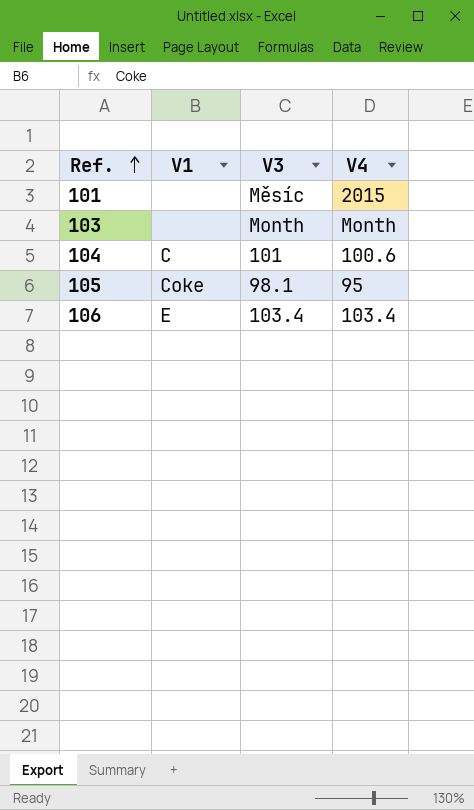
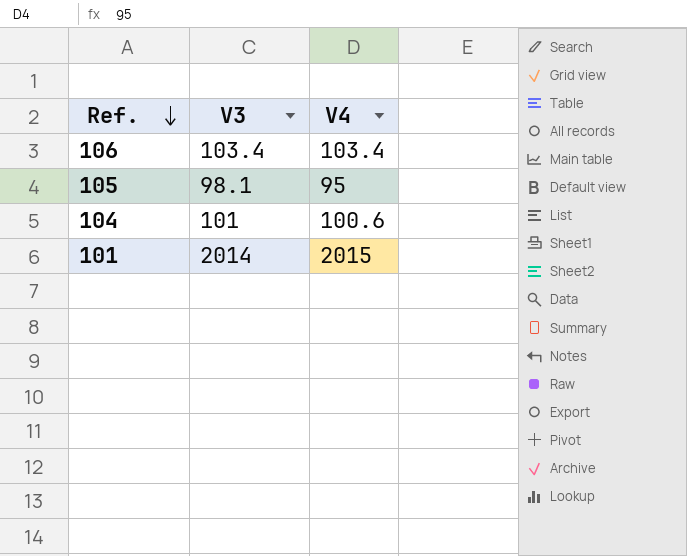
row order: Ref. ascending -> Ref. descending
column V1 | position: 2 -> none
row 103: none | Month | Month -> none
101 | V3: Měsíc -> 2014

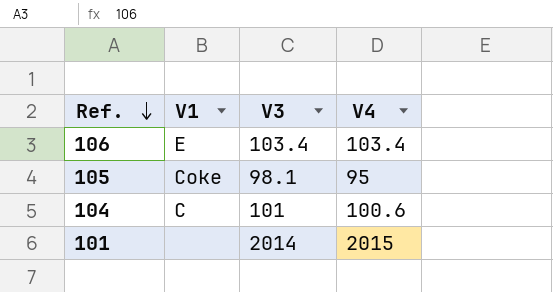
column V1 | position: none -> 2

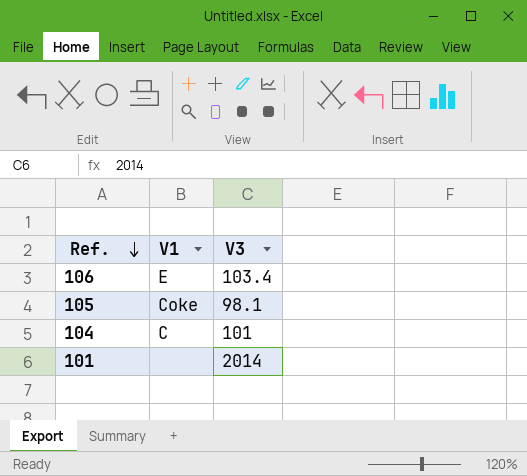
column V4 | position: 4 -> none

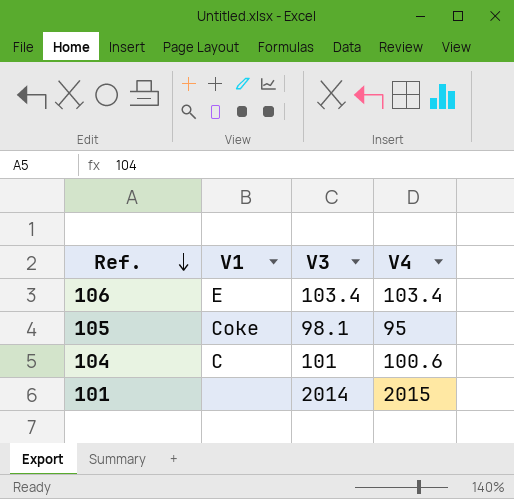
column V4 | position: none -> 4

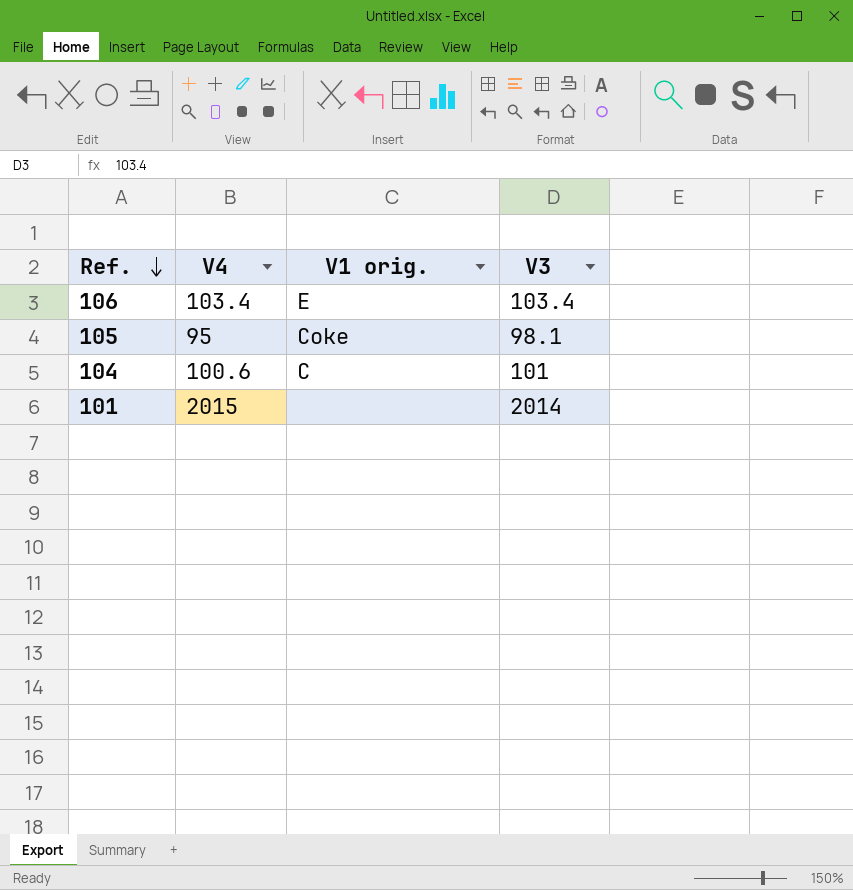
column V4 | position: 4 -> 2
column name: V1 -> V1 orig.

